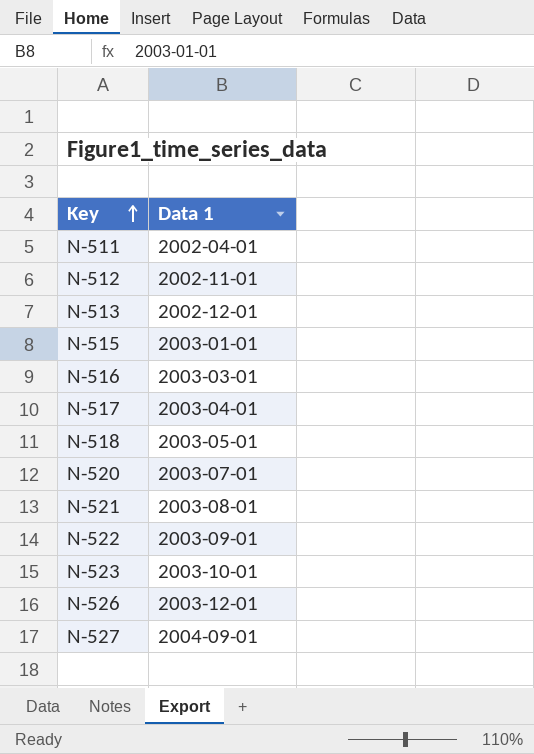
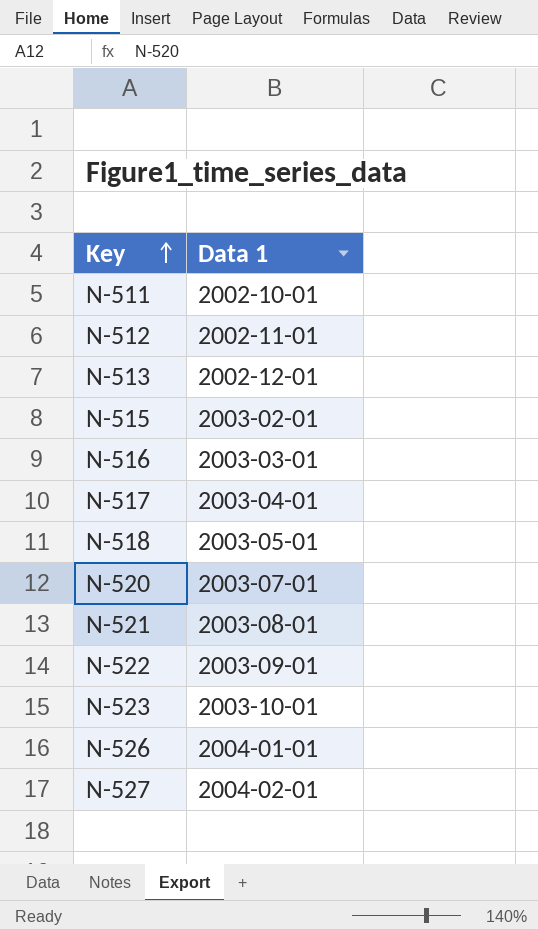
N-511 | Data 1: 2002-04-01 -> 2002-10-01
N-515 | Data 1: 2003-01-01 -> 2003-02-01
N-526 | Data 1: 2003-12-01 -> 2004-01-01
N-527 | Data 1: 2004-09-01 -> 2004-02-01

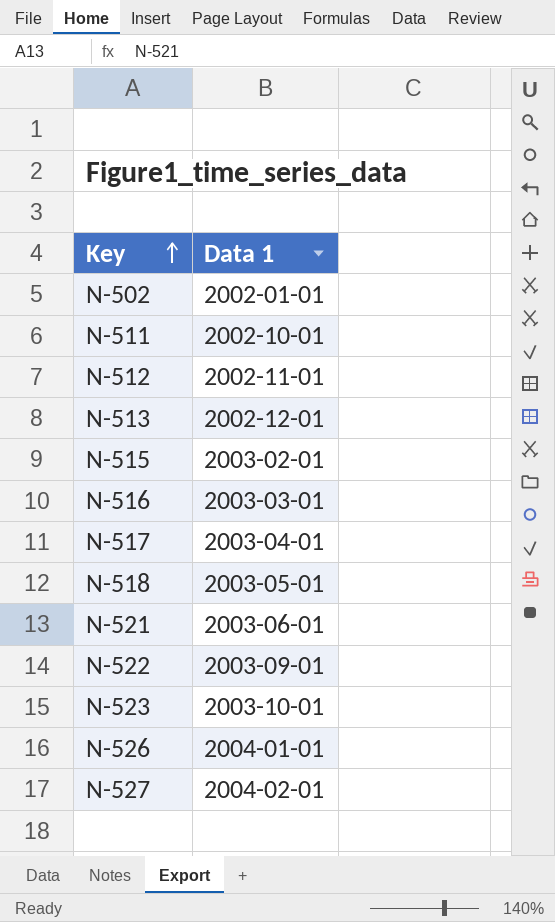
row N-520: 2003-07-01 -> none
row N-502: none -> 2002-01-01
N-521 | Data 1: 2003-08-01 -> 2003-06-01

